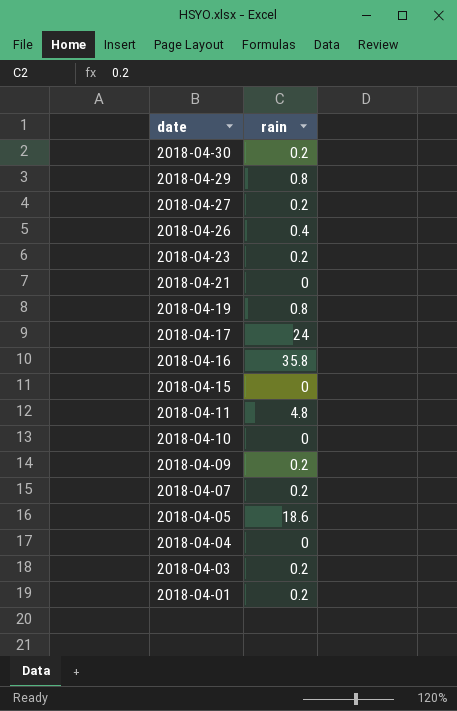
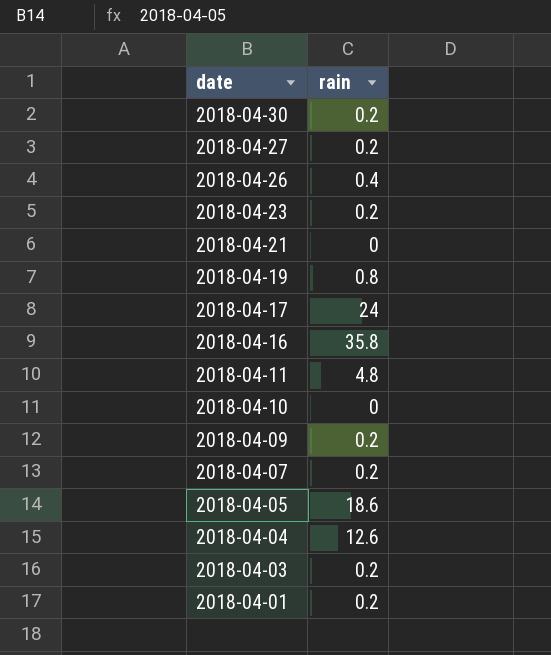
row 2018-04-29: 0.8 -> none
row 2018-04-15: 0 -> none
2018-04-04 | rain: 0 -> 12.6

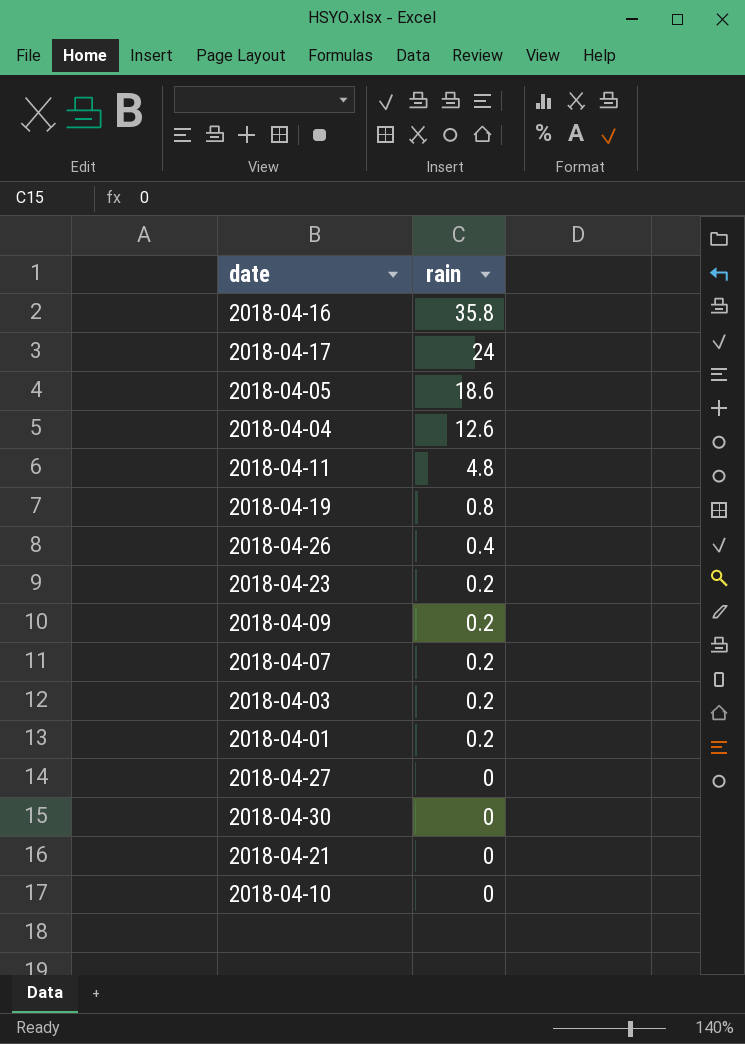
row order: date descending -> rain descending
2018-04-27 | rain: 0.2 -> 0
2018-04-30 | rain: 0.2 -> 0

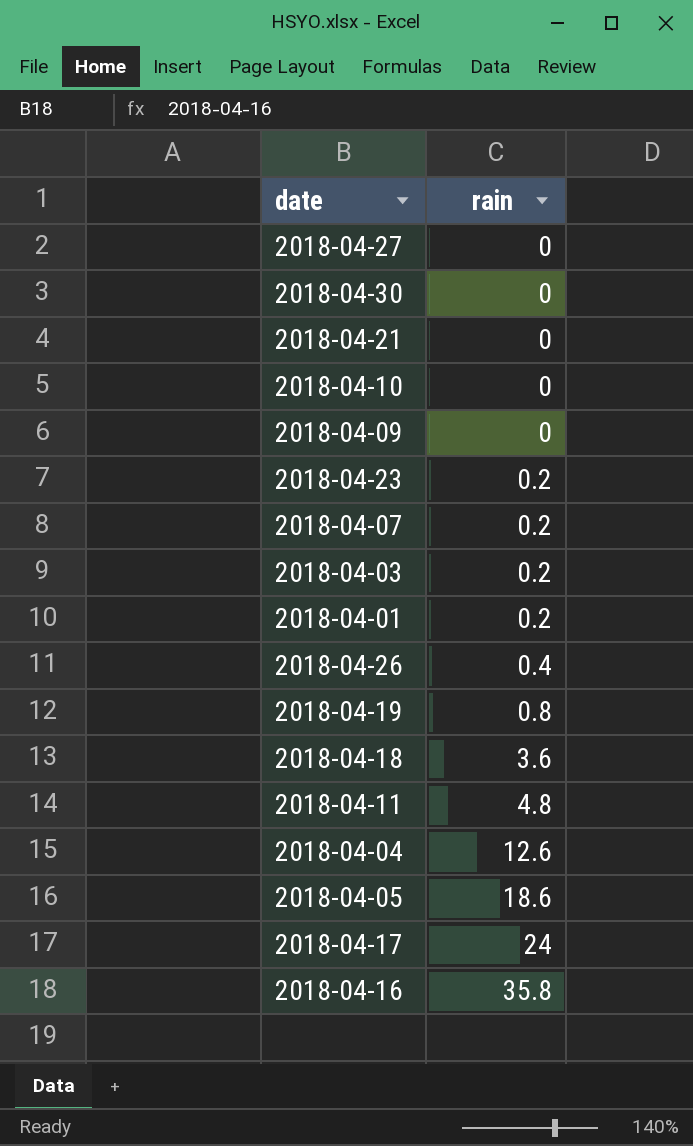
row order: rain descending -> rain ascending
2018-04-09 | rain: 0.2 -> 0
row 2018-04-18: none -> 3.6

